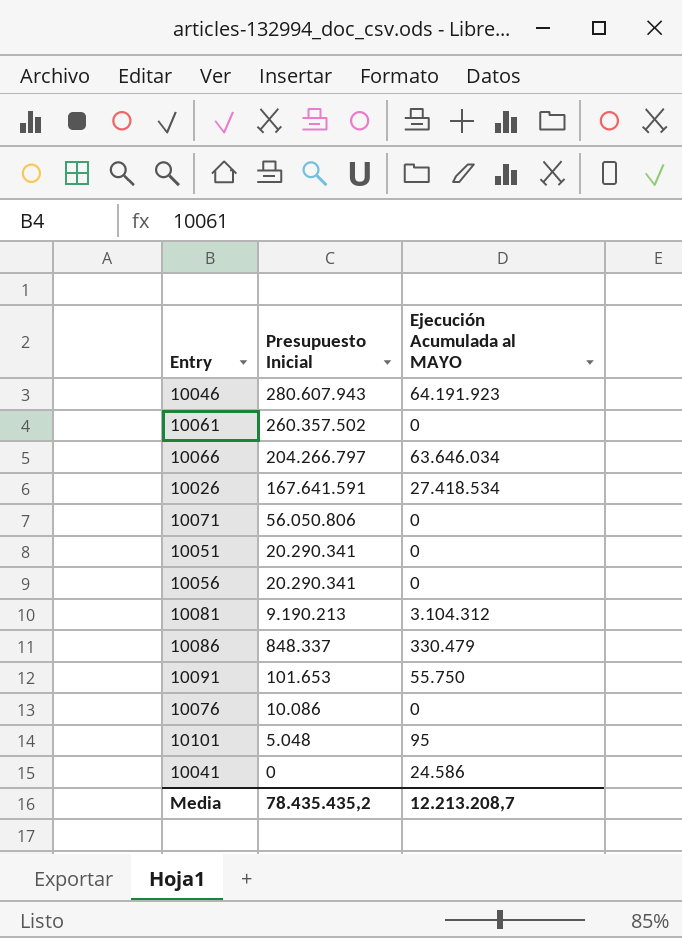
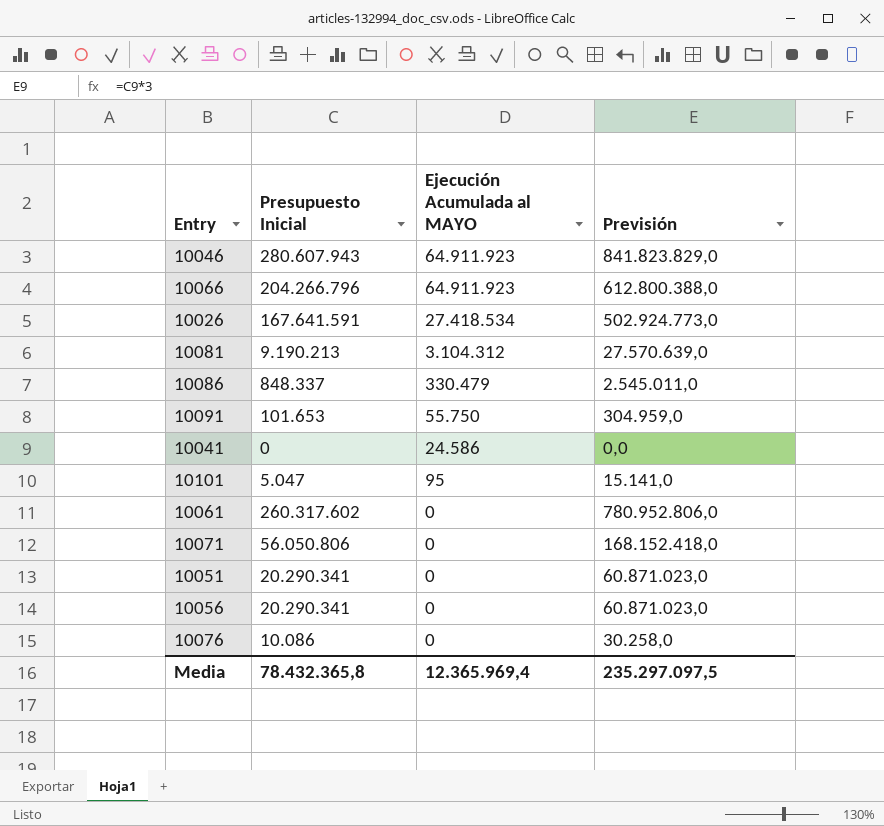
row order: Presupuesto Inicial descending -> Ejecución Acumulada al MAYO descending
column Previsión | formula: none -> [Presupuesto Inicial] * 3
10046 | Ejecución Acumulada al MAYO: 64.191.923 -> 64.911.923
10066 | Presupuesto Inicial: 204.266.797 -> 204.266.796
10066 | Ejecución Acumulada al MAYO: 63.646.034 -> 64.911.923
10101 | Presupuesto Inicial: 5.048 -> 5.047
10061 | Presupuesto Inicial: 260.357.502 -> 260.317.602
Media | Presupuesto Inicial: 78.435.435,2 -> 78.432.365,8
Media | Ejecución Acumulada al MAYO: 12.213.208,7 -> 12.365.969,4

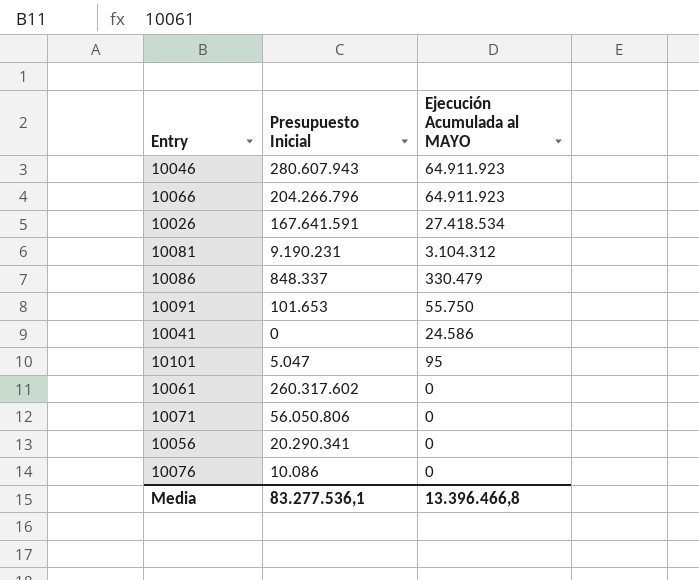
column Previsión | formula: [Presupuesto Inicial] * 3 -> none
row 10051: 20.290.341 | 0 | 60.871.023,0 -> none
10081 | Presupuesto Inicial: 9.190.213 -> 9.190.231
Media | Presupuesto Inicial: 78.432.365,8 -> 83.277.536,1
Media | Ejecución Acumulada al MAYO: 12.365.969,4 -> 13.396.466,8

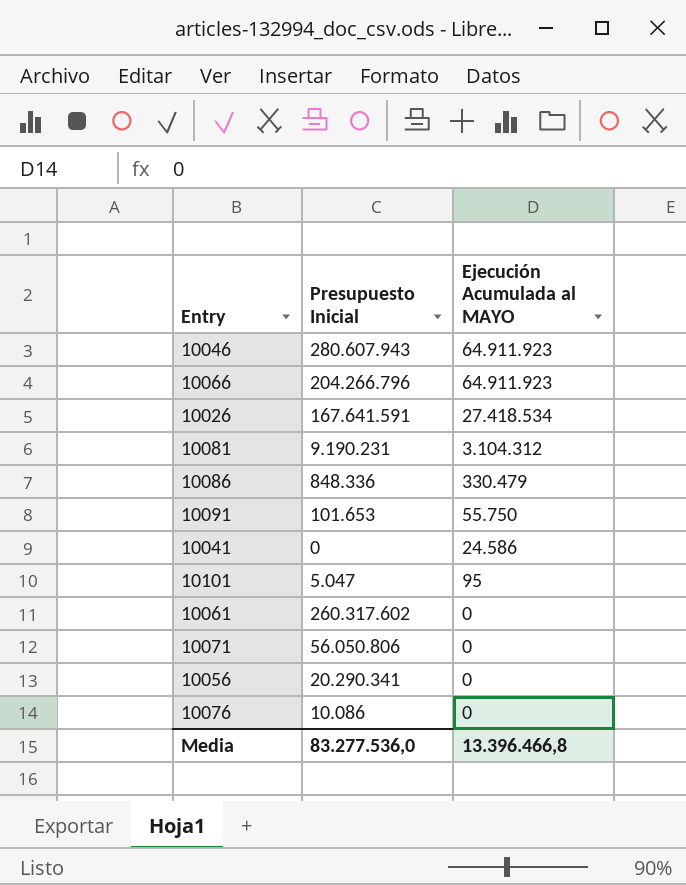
10086 | Presupuesto Inicial: 848.337 -> 848.336
Media | Presupuesto Inicial: 83.277.536,1 -> 83.277.536,0

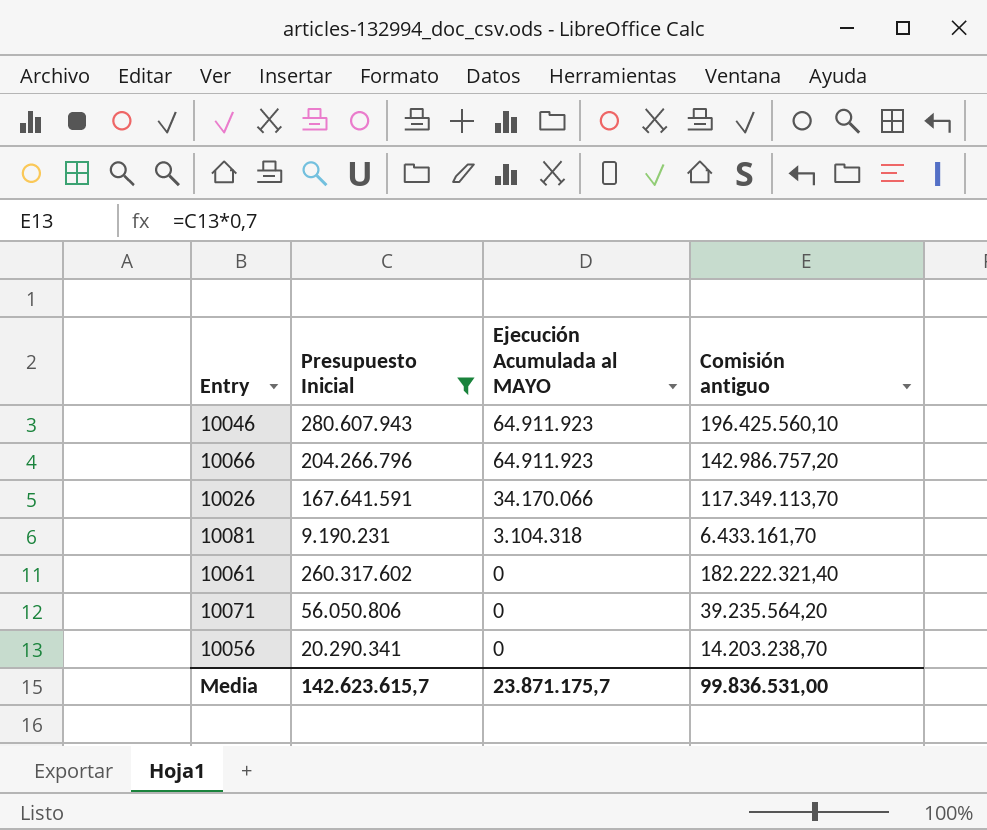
filter: none -> Presupuesto Inicial >= 9.190.231
column Comisión antiguo | formula: none -> [Presupuesto Inicial] * 0,7
10026 | Ejecución Acumulada al MAYO: 27.418.534 -> 34.170.066
10081 | Ejecución Acumulada al MAYO: 3.104.312 -> 3.104.318
Media | Presupuesto Inicial: 83.277.536,0 -> 142.623.615,7
Media | Ejecución Acumulada al MAYO: 13.396.466,8 -> 23.871.175,7

